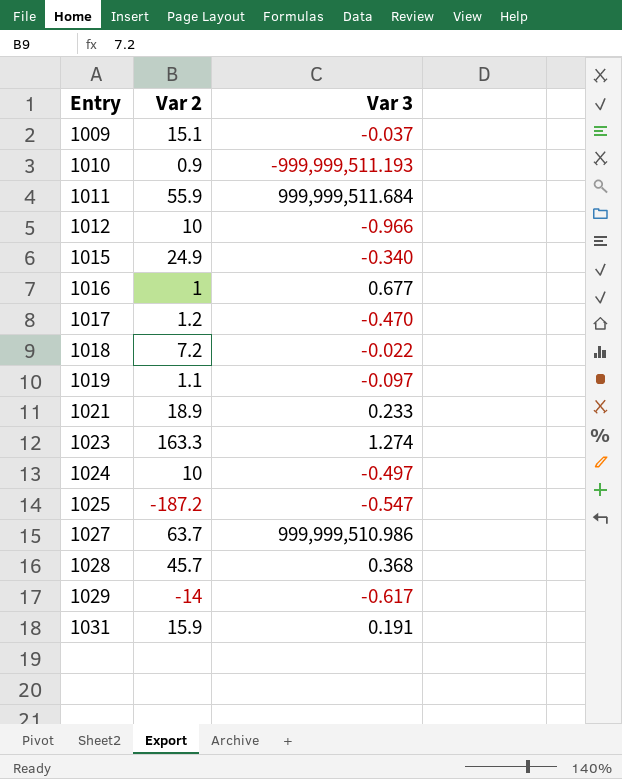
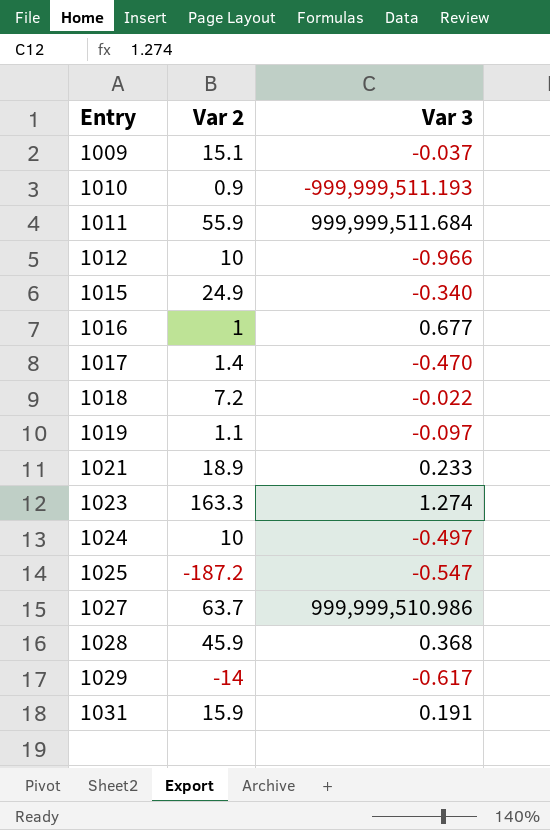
1017 | Var 2: 1.2 -> 1.4
1028 | Var 2: 45.7 -> 45.9

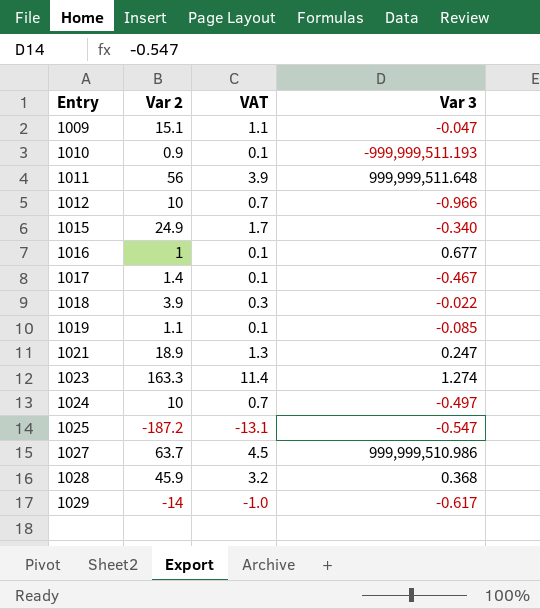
column VAT | formula: none -> [Var 2] * 0.07
row 1031: 15.9 | 0.191 -> none
1009 | Var 3: -0.037 -> -0.047
1011 | Var 2: 55.9 -> 56
1011 | Var 3: 999,999,511.684 -> 999,999,511.648
1017 | Var 3: -0.470 -> -0.467
1018 | Var 2: 7.2 -> 3.9
1019 | Var 3: -0.097 -> -0.085
1021 | Var 3: 0.233 -> 0.247

